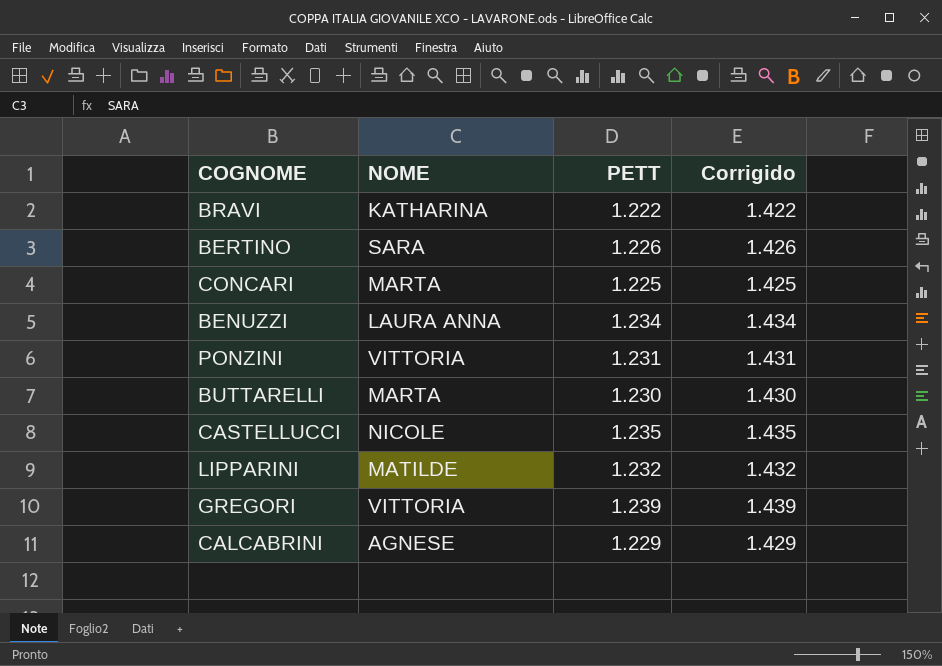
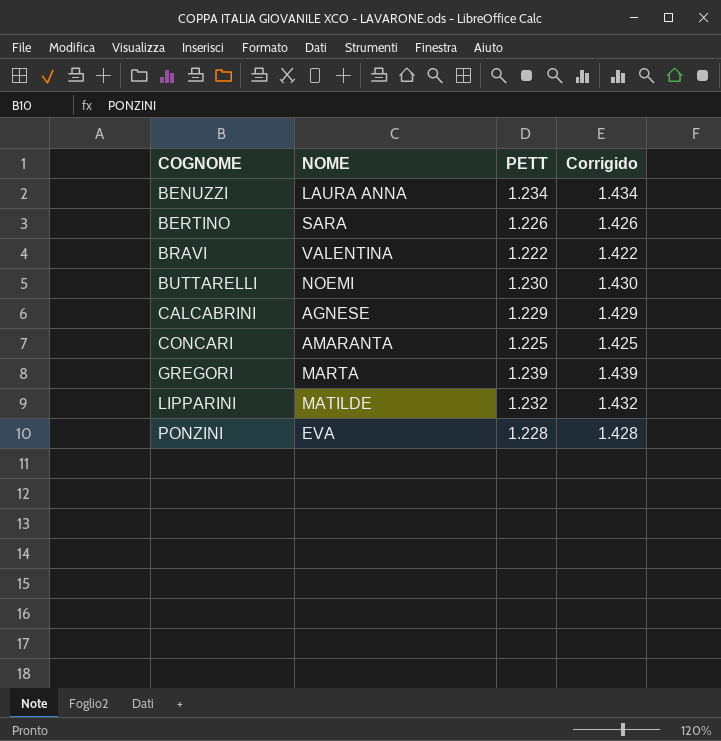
row order: none -> COGNOME ascending
row CASTELLUCCI: NICOLE | 1.235 | 1.435 -> none
BRAVI | NOME: KATHARINA -> VALENTINA
BUTTARELLI | NOME: MARTA -> NOEMI
CONCARI | NOME: MARTA -> AMARANTA
GREGORI | NOME: VITTORIA -> MARTA
PONZINI | NOME: VITTORIA -> EVA
PONZINI | PETT: 1.231 -> 1.228
PONZINI | Corrigido: 1.431 -> 1.428

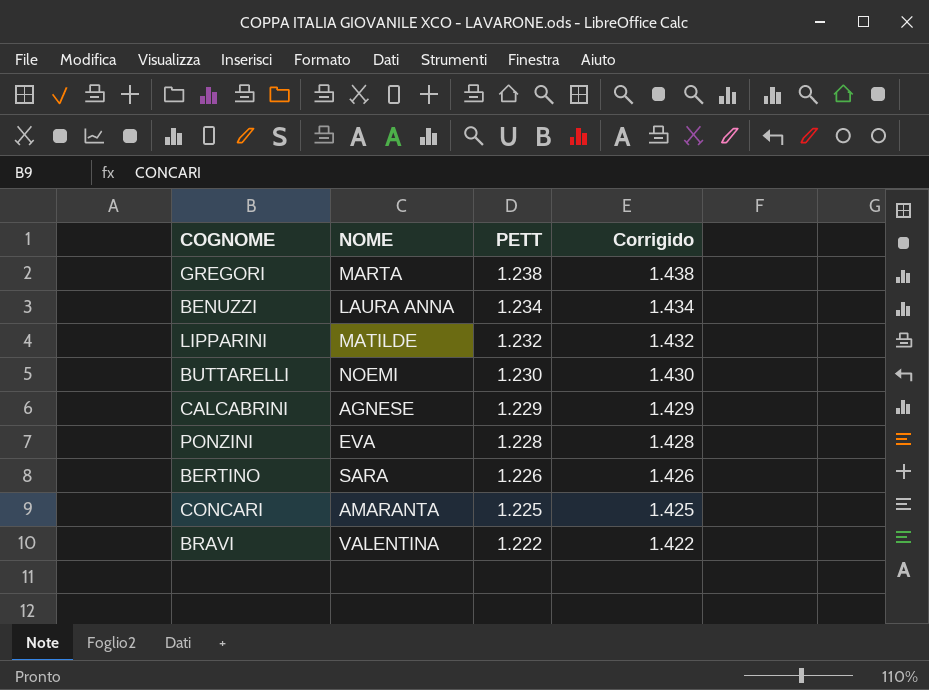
row order: COGNOME ascending -> PETT descending
GREGORI | PETT: 1.239 -> 1.238
GREGORI | Corrigido: 1.439 -> 1.438

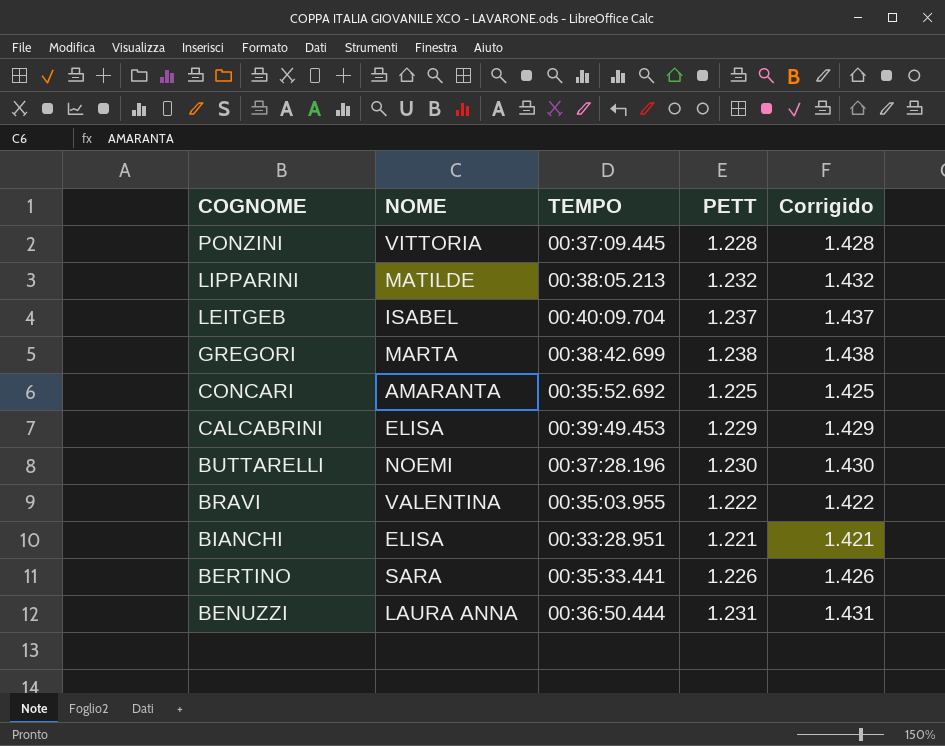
row order: PETT descending -> COGNOME descending
column TEMPO | position: none -> 3
PONZINI | NOME: EVA -> VITTORIA
row LEITGEB: none -> ISABEL | 00:40:09.704 | 1.237 | 1.437
CALCABRINI | NOME: AGNESE -> ELISA
row BIANCHI: none -> ELISA | 00:33:28.951 | 1.221 | 1.421
BENUZZI | PETT: 1.234 -> 1.231
BENUZZI | Corrigido: 1.434 -> 1.431

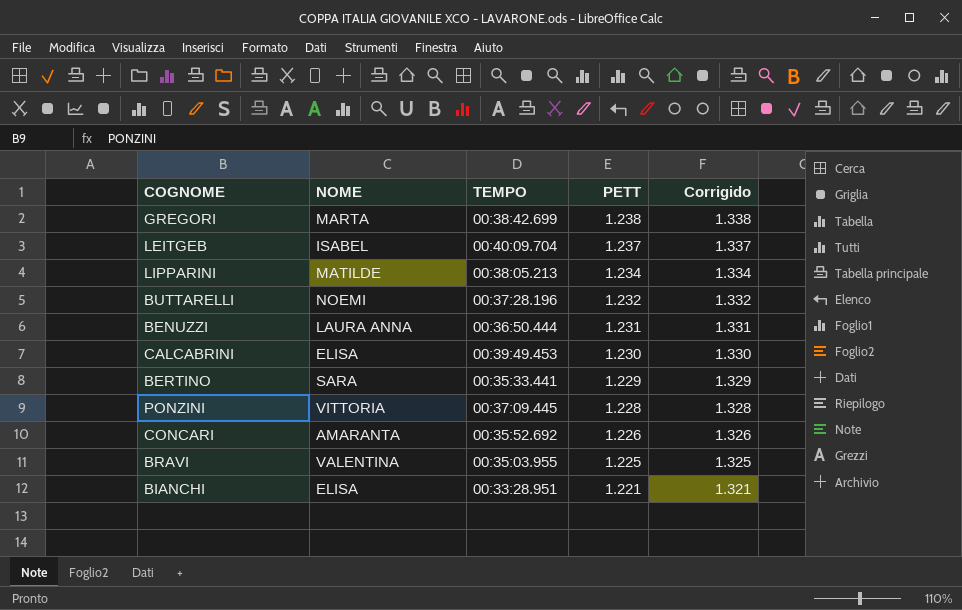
row order: COGNOME descending -> PETT descending
column Corrigido | formula: [PETT] + 200 -> [PETT] + 100
LIPPARINI | PETT: 1.232 -> 1.234
BUTTARELLI | PETT: 1.230 -> 1.232
CALCABRINI | PETT: 1.229 -> 1.230
BERTINO | PETT: 1.226 -> 1.229
CONCARI | PETT: 1.225 -> 1.226
BRAVI | PETT: 1.222 -> 1.225

